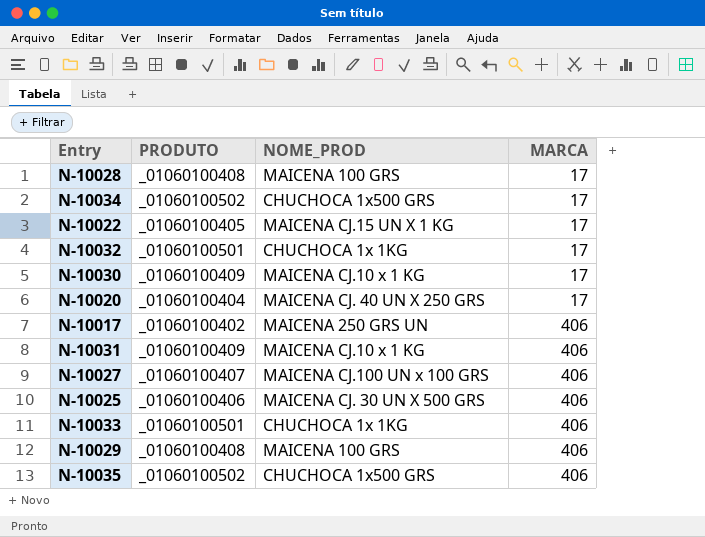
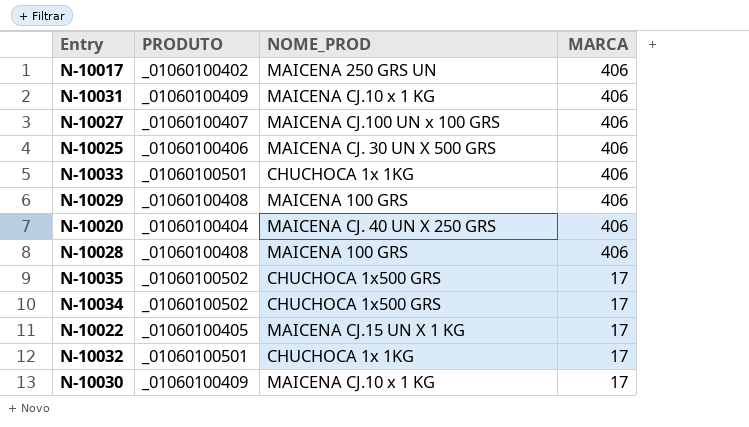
row order: MARCA ascending -> MARCA descending
N-10020 | MARCA: 17 -> 406
N-10028 | MARCA: 17 -> 406
N-10035 | MARCA: 406 -> 17

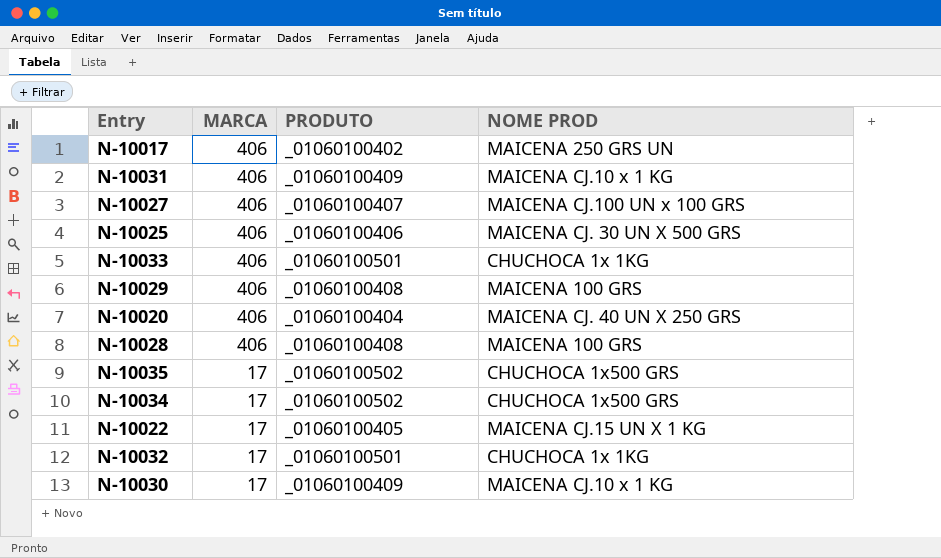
column MARCA | position: 4 -> 2
column name: NOME_PROD -> NOME PROD

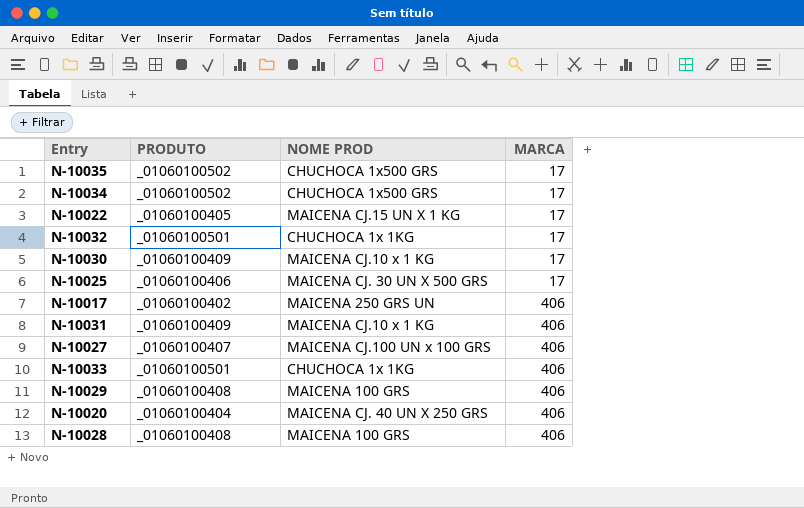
row order: MARCA descending -> MARCA ascending
column MARCA | position: 2 -> 4
N-10025 | MARCA: 406 -> 17

